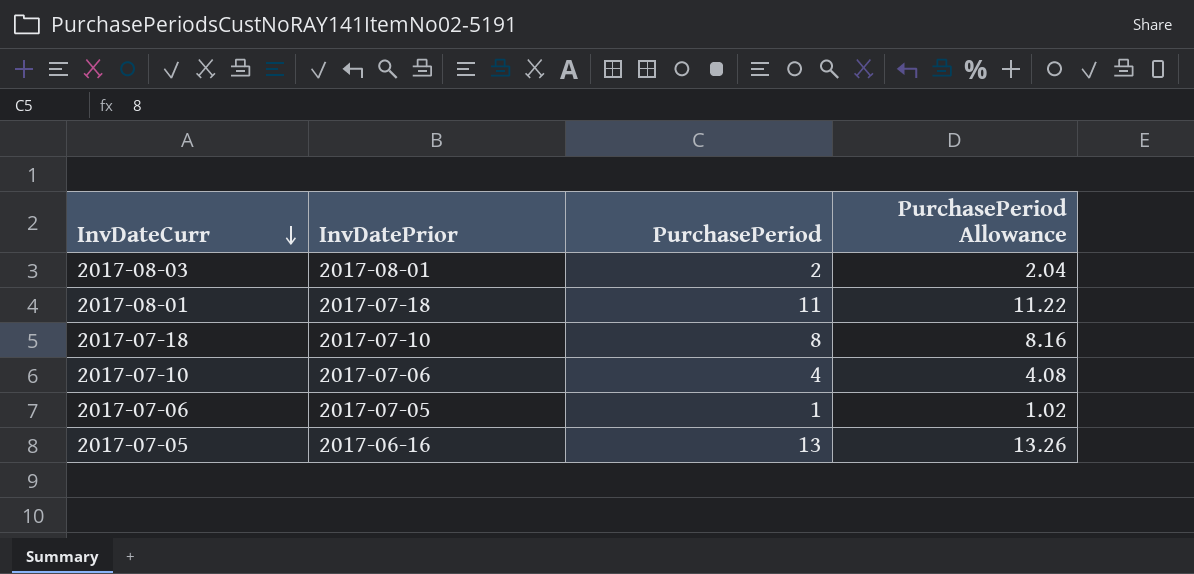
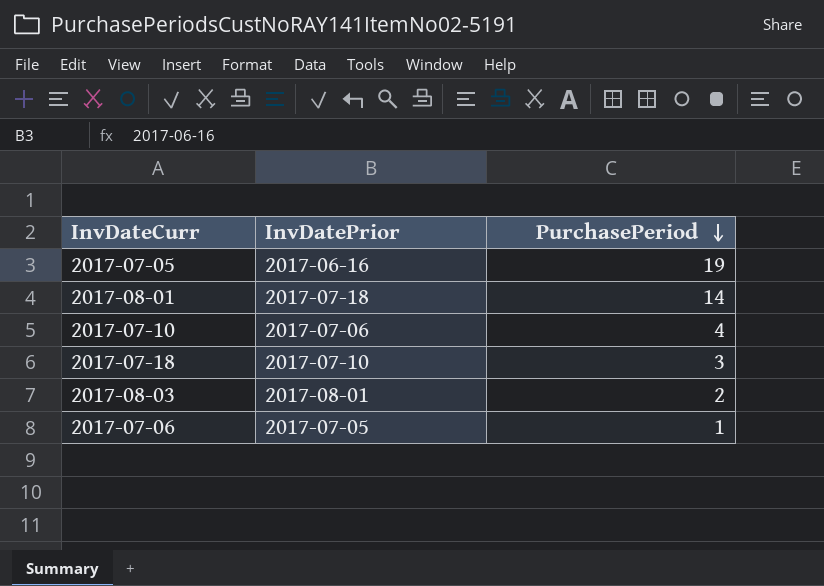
row order: InvDateCurr descending -> PurchasePeriod descending
column PurchasePeriod Allowance | formula: [PurchasePeriod] * 1.02 -> none
2017-07-05 | PurchasePeriod: 13 -> 19
2017-08-01 | PurchasePeriod: 11 -> 14
2017-07-18 | PurchasePeriod: 8 -> 3

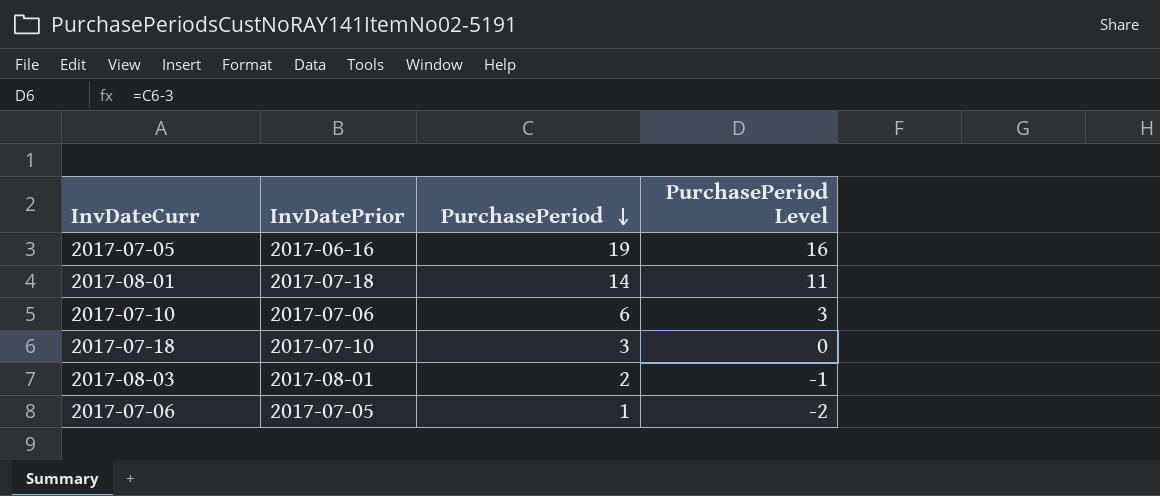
column PurchasePeriod Level | formula: none -> [PurchasePeriod] - 3
2017-07-10 | PurchasePeriod: 4 -> 6

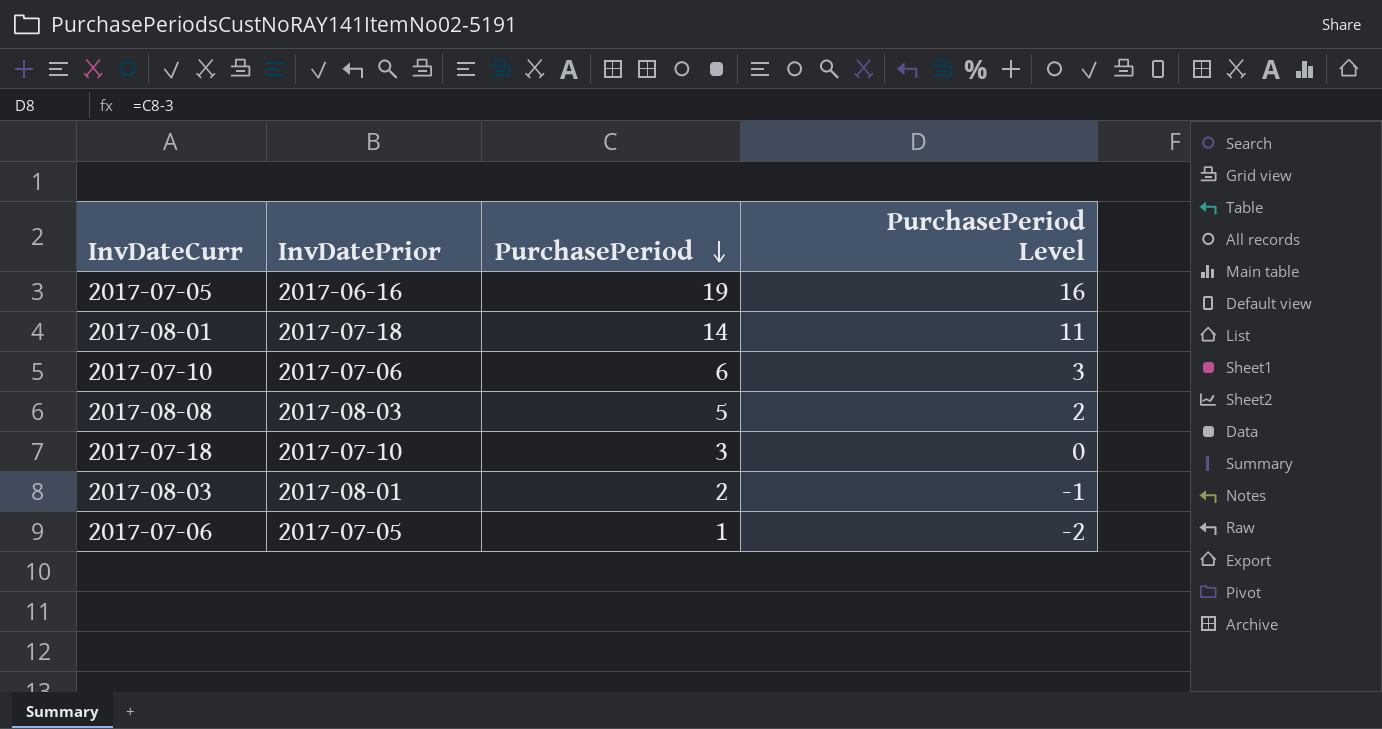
row 2017-08-08: none -> 2017-08-03 | 5 | 2

